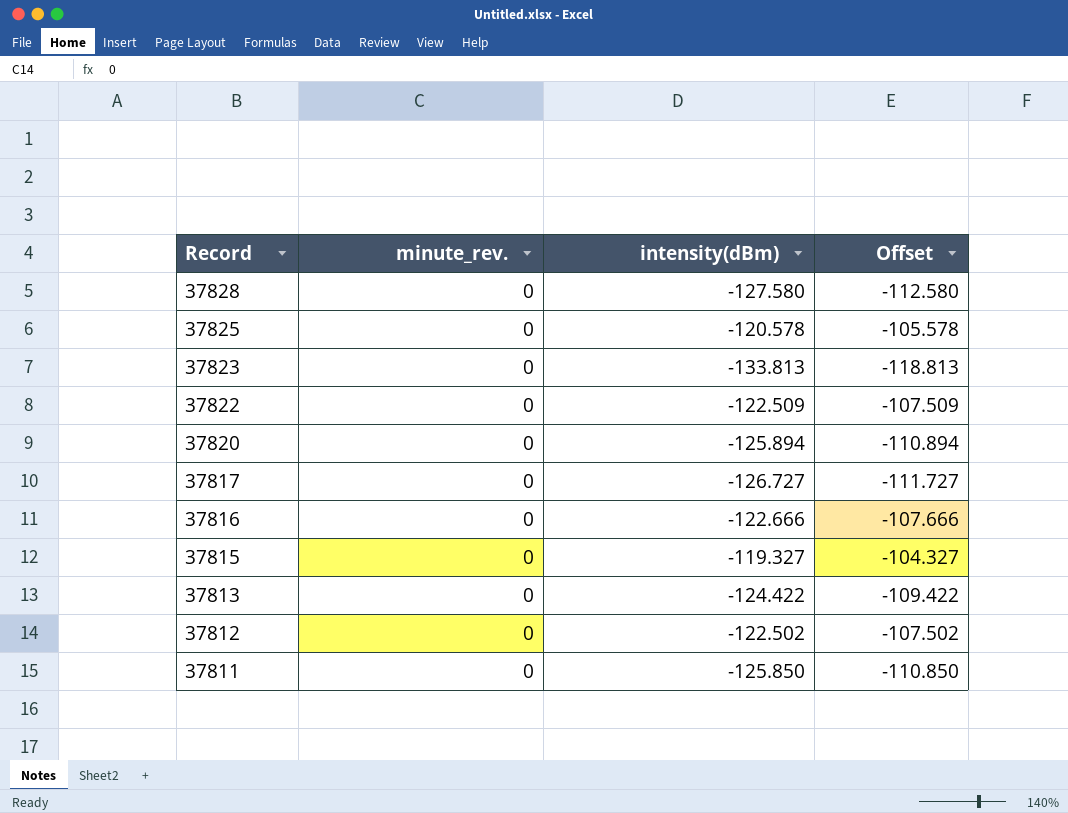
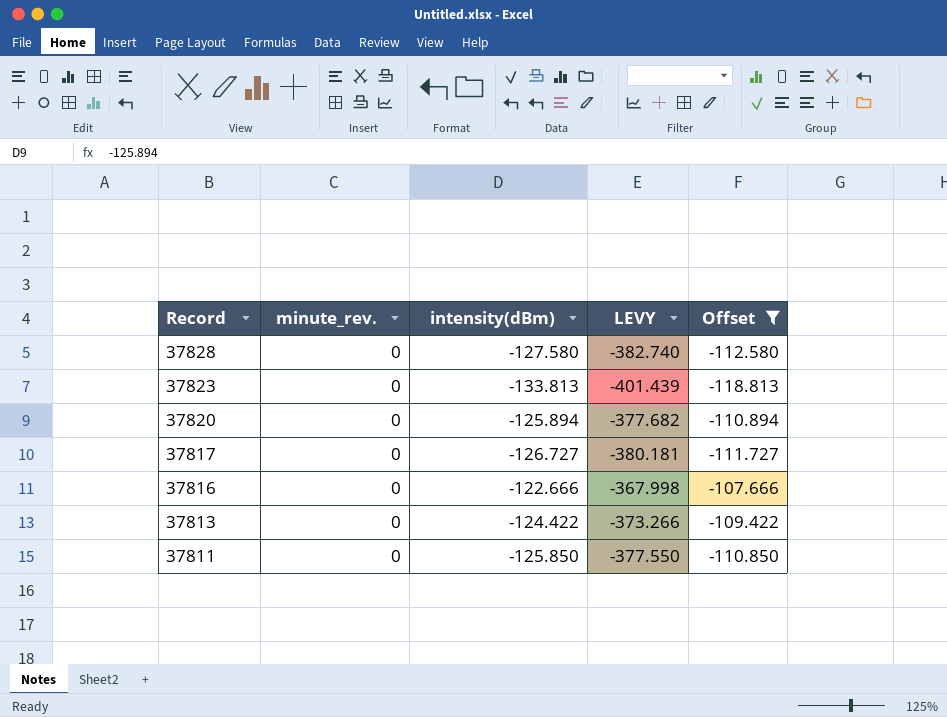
filter: none -> Offset <= -107.666
column LEVY | formula: none -> [intensity(dBm)] * 3

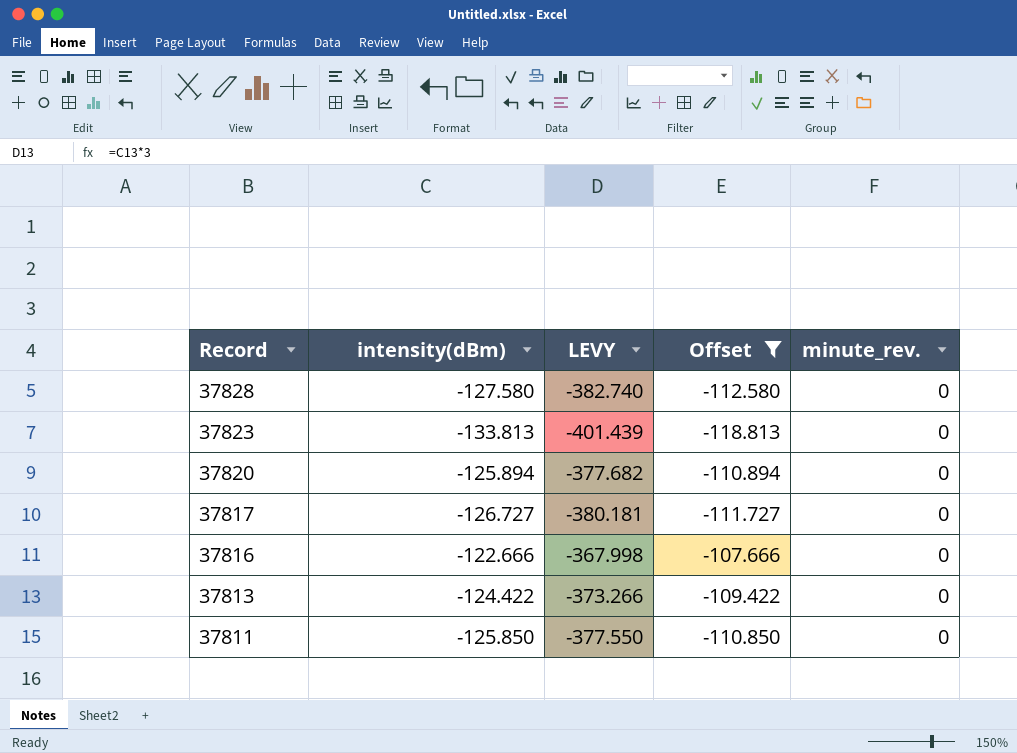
column minute_rev. | position: 2 -> 5

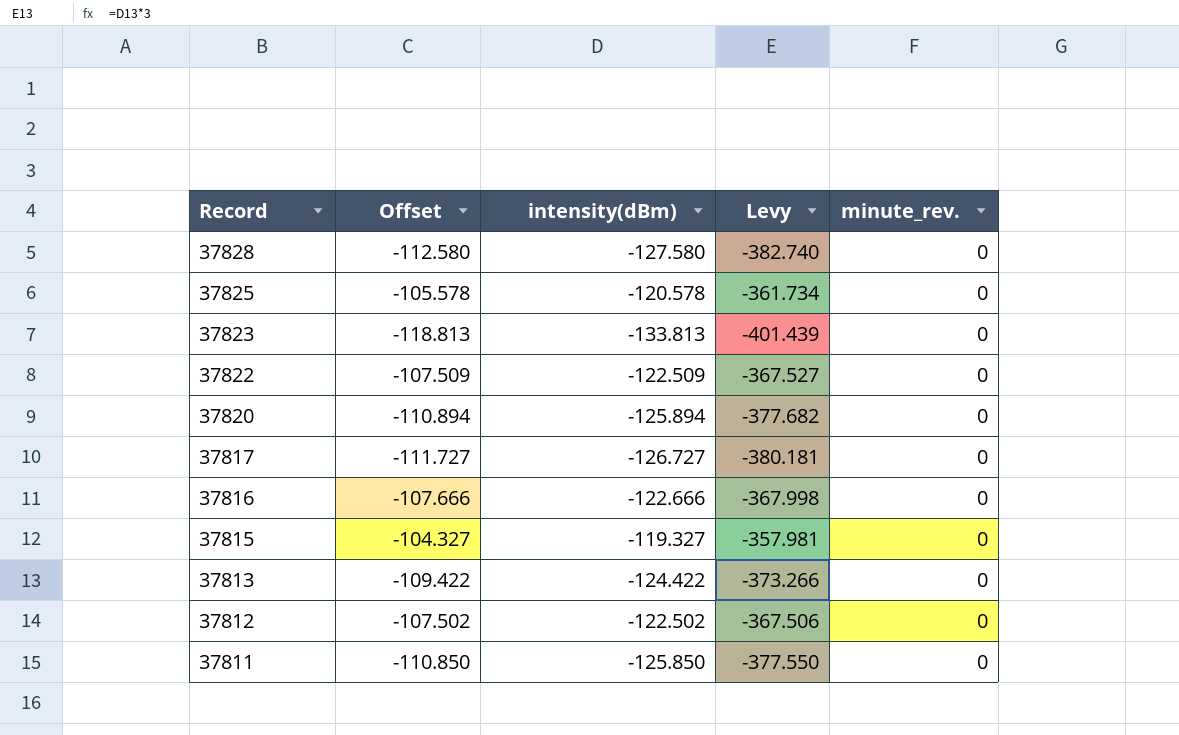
filter: Offset <= -107.666 -> none
column Offset | position: 4 -> 2
column name: LEVY -> Levy

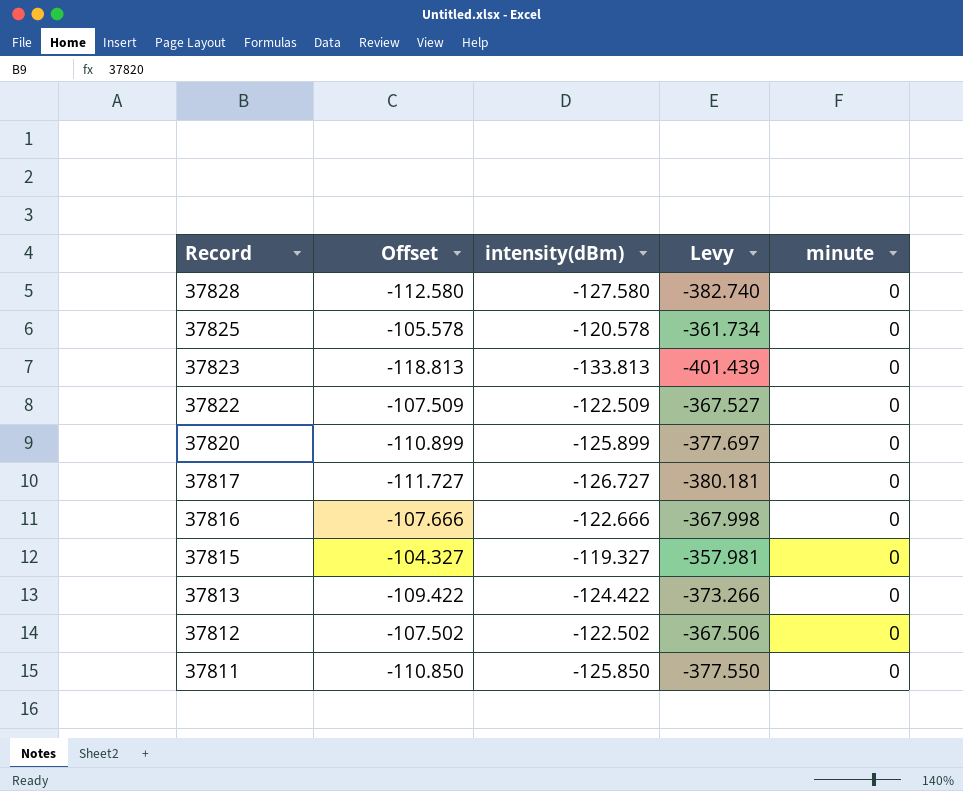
column name: minute_rev. -> minute
37820 | Offset: -110.894 -> -110.899
37820 | intensity(dBm): -125.894 -> -125.899
37820 | Levy: -377.682 -> -377.697

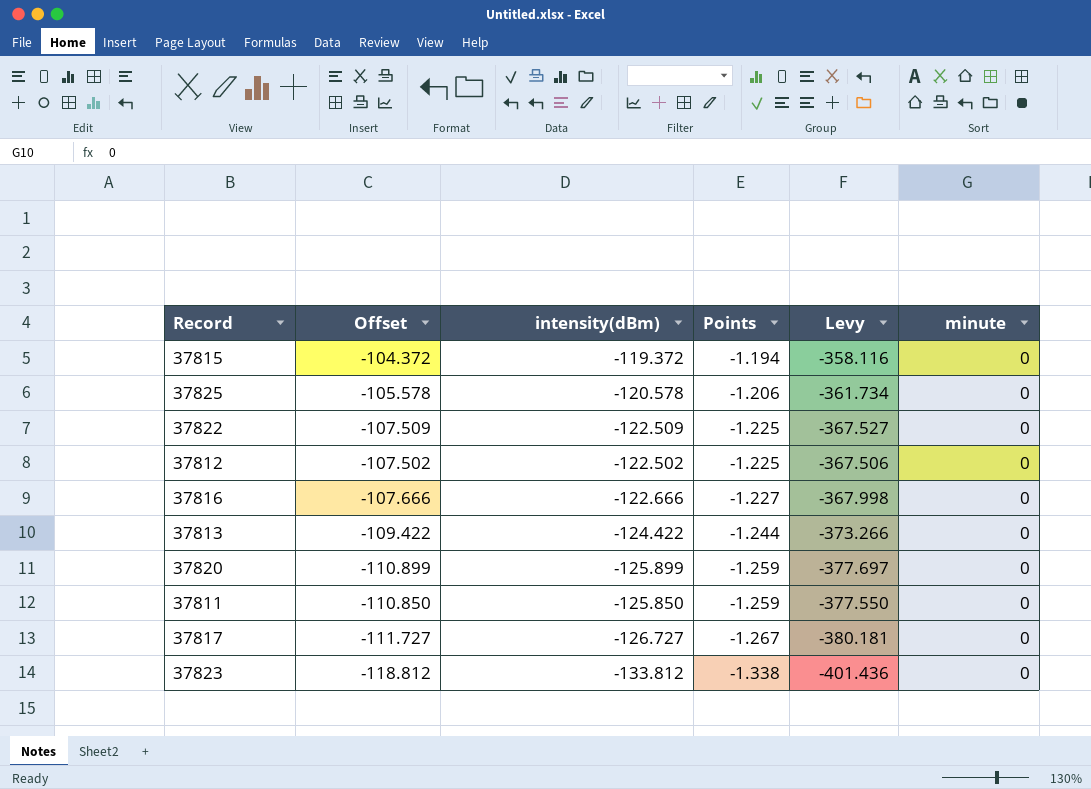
row order: Record descending -> Points descending
column Points | formula: none -> [intensity(dBm)] * 0.01
row 37828: -112.580 | -127.580 | -382.740 | 0 -> none
37815 | Offset: -104.327 -> -104.372
37815 | intensity(dBm): -119.327 -> -119.372
37815 | Levy: -357.981 -> -358.116
37823 | Offset: -118.813 -> -118.812
37823 | intensity(dBm): -133.813 -> -133.812
37823 | Levy: -401.439 -> -401.436

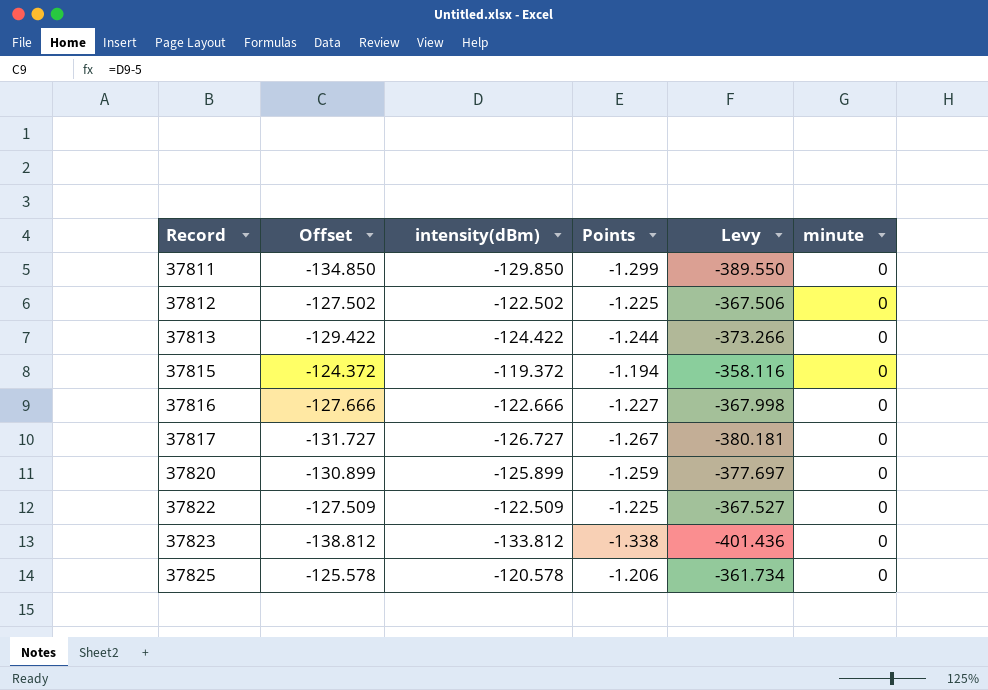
row order: Points descending -> Record ascending
column Offset | formula: [intensity(dBm)] + 15 -> [intensity(dBm)] - 5
37811 | intensity(dBm): -125.850 -> -129.850
37811 | Points: -1.259 -> -1.299
37811 | Levy: -377.550 -> -389.550

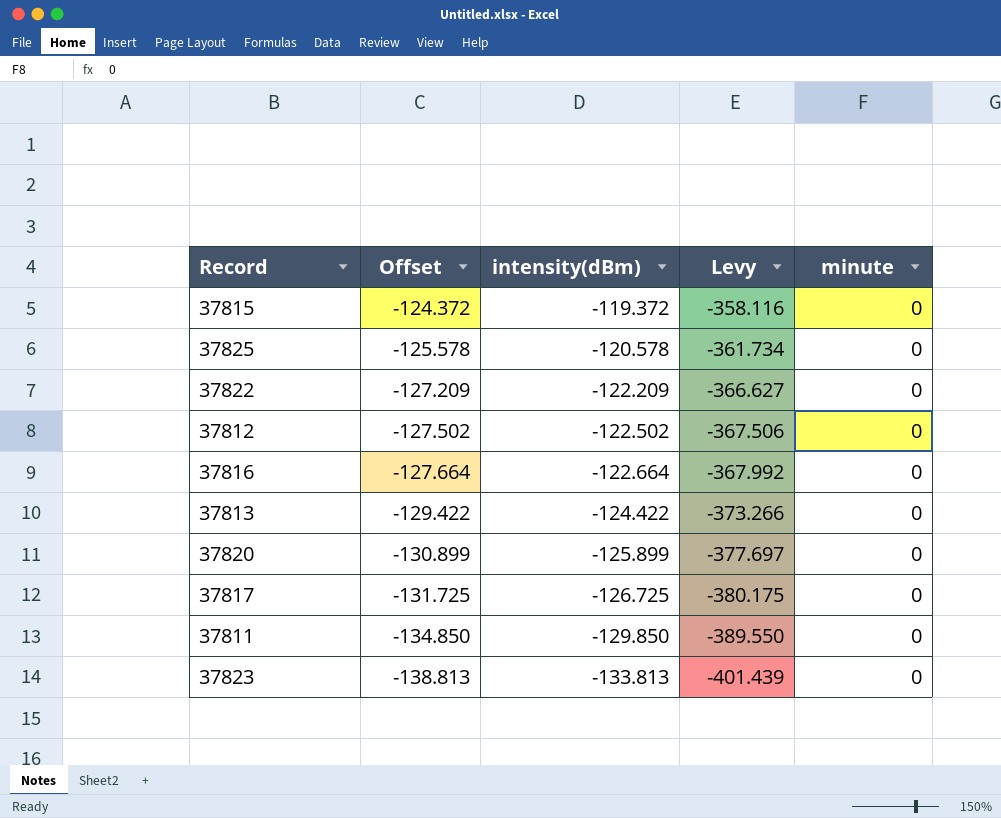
row order: Record ascending -> Offset descending
column Points | formula: [intensity(dBm)] * 0.01 -> none
37822 | Offset: -127.509 -> -127.209
37822 | intensity(dBm): -122.509 -> -122.209
37822 | Levy: -367.527 -> -366.627
37816 | Offset: -127.666 -> -127.664
37816 | intensity(dBm): -122.666 -> -122.664
37816 | Levy: -367.998 -> -367.992
37817 | Offset: -131.727 -> -131.725
37817 | intensity(dBm): -126.727 -> -126.725
37817 | Levy: -380.181 -> -380.175
37823 | Offset: -138.812 -> -138.813
37823 | intensity(dBm): -133.812 -> -133.813
37823 | Levy: -401.436 -> -401.439

